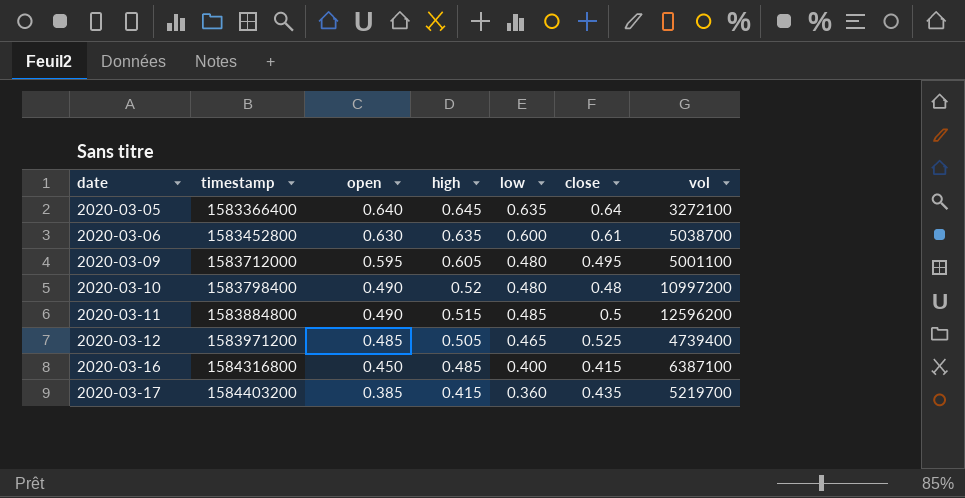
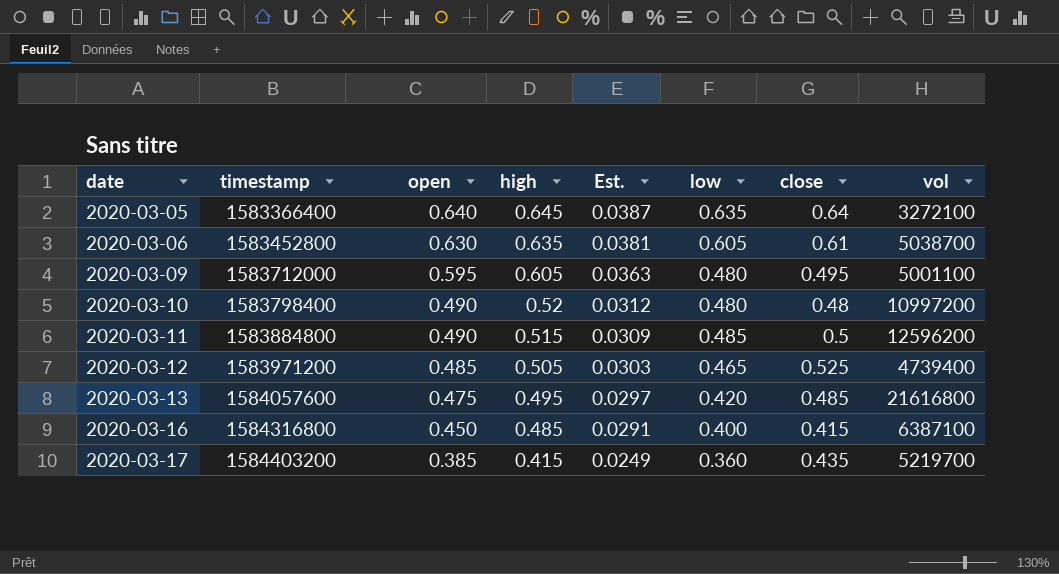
column Est. | formula: none -> [high] * 0.06
2020-03-06 | low: 0.600 -> 0.605
row 2020-03-13: none -> 1584057600 | 0.475 | 0.495 | 0.0297 | 0.420 | 0.485 | 21616800

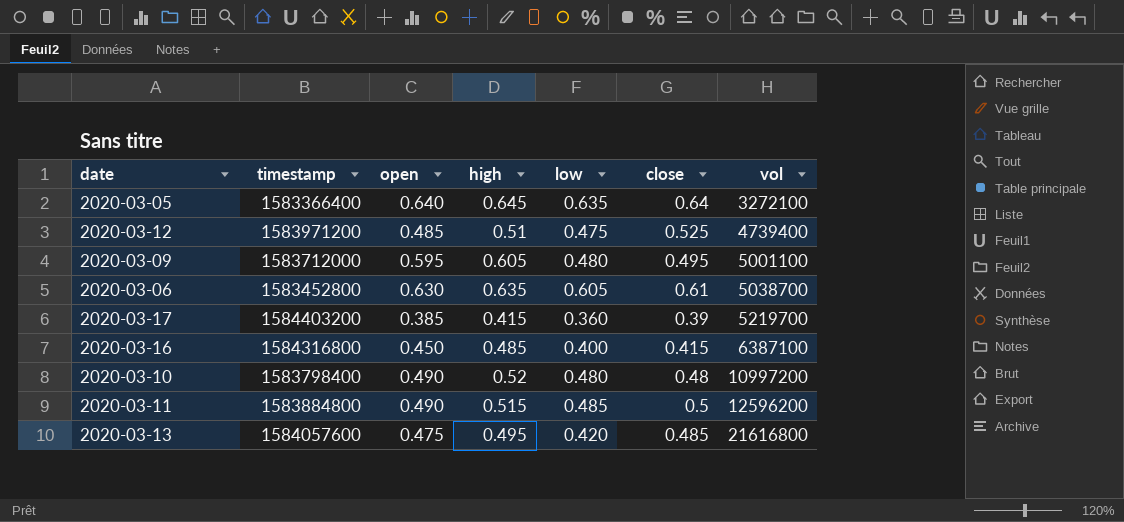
row order: date ascending -> vol ascending
column Est. | formula: [high] * 0.06 -> none
2020-03-12 | high: 0.505 -> 0.51
2020-03-12 | low: 0.465 -> 0.475
2020-03-17 | close: 0.435 -> 0.39

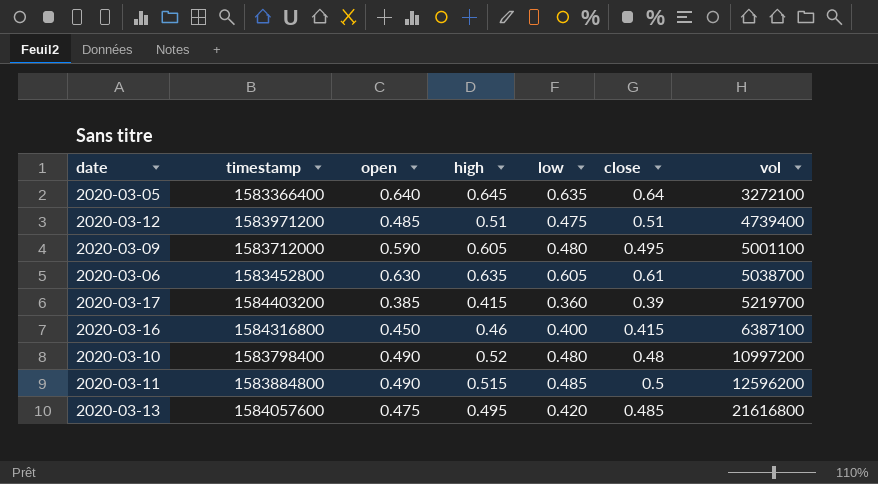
2020-03-12 | close: 0.525 -> 0.51
2020-03-09 | open: 0.595 -> 0.590
2020-03-16 | high: 0.485 -> 0.46

